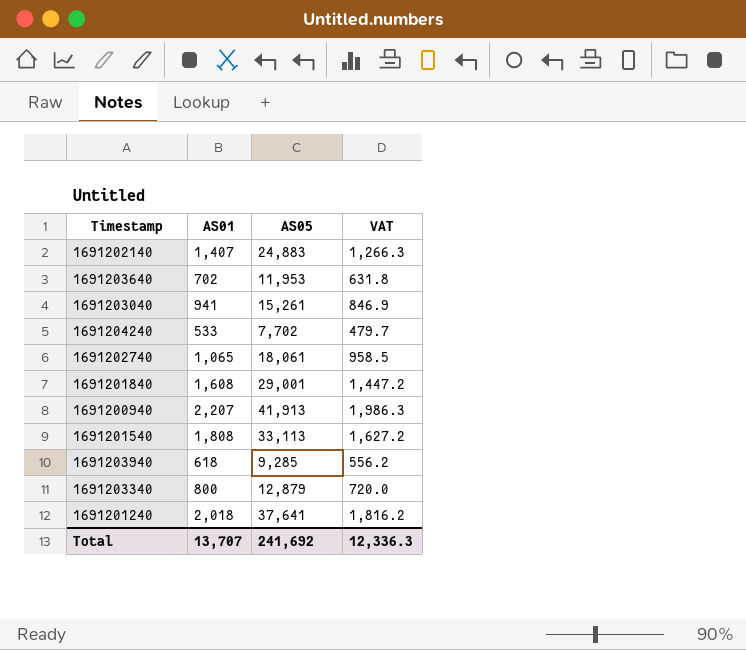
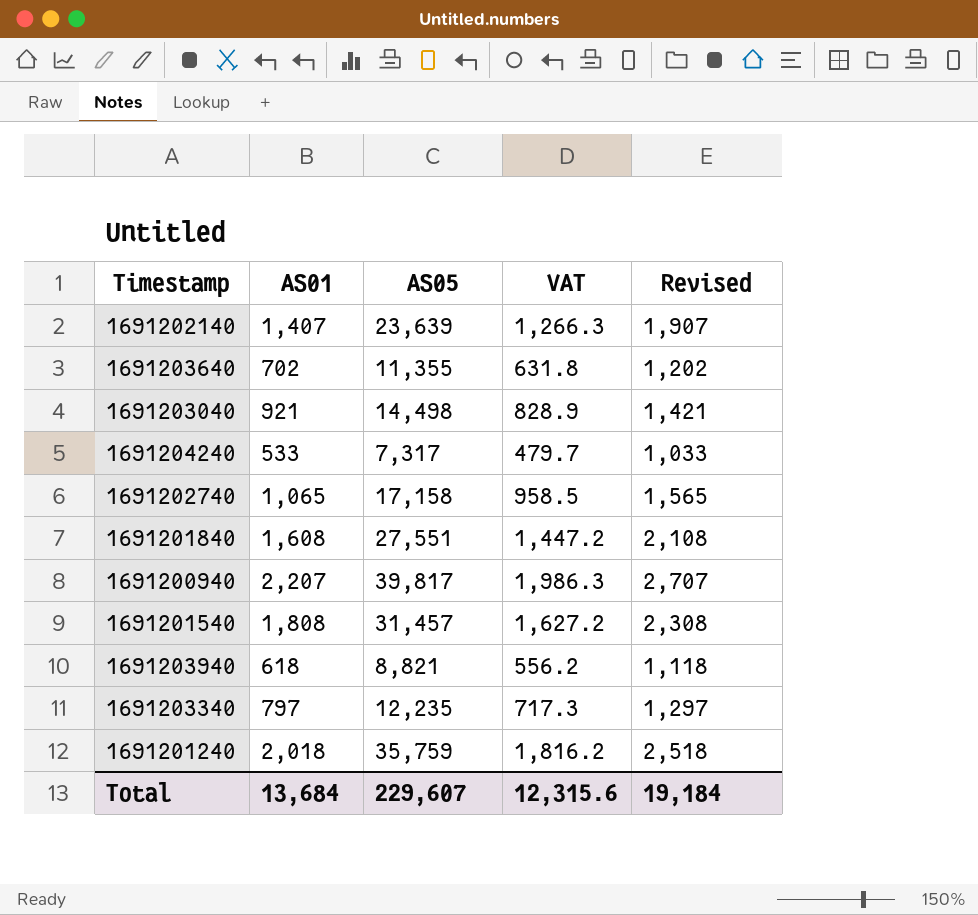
column Revised | formula: none -> [AS01] + 500
1691202140 | AS05: 24,883 -> 23,639
1691203640 | AS05: 11,953 -> 11,355
1691203040 | AS01: 941 -> 921
1691203040 | AS05: 15,261 -> 14,498
1691203040 | VAT: 846.9 -> 828.9
1691204240 | AS05: 7,702 -> 7,317
1691202740 | AS05: 18,061 -> 17,158
1691201840 | AS05: 29,001 -> 27,551
1691200940 | AS05: 41,913 -> 39,817
1691201540 | AS05: 33,113 -> 31,457
1691203940 | AS05: 9,285 -> 8,821
1691203340 | AS01: 800 -> 797
1691203340 | AS05: 12,879 -> 12,235
1691203340 | VAT: 720.0 -> 717.3
1691201240 | AS05: 37,641 -> 35,759
Total | AS01: 13,707 -> 13,684
Total | AS05: 241,692 -> 229,607
Total | VAT: 12,336.3 -> 12,315.6

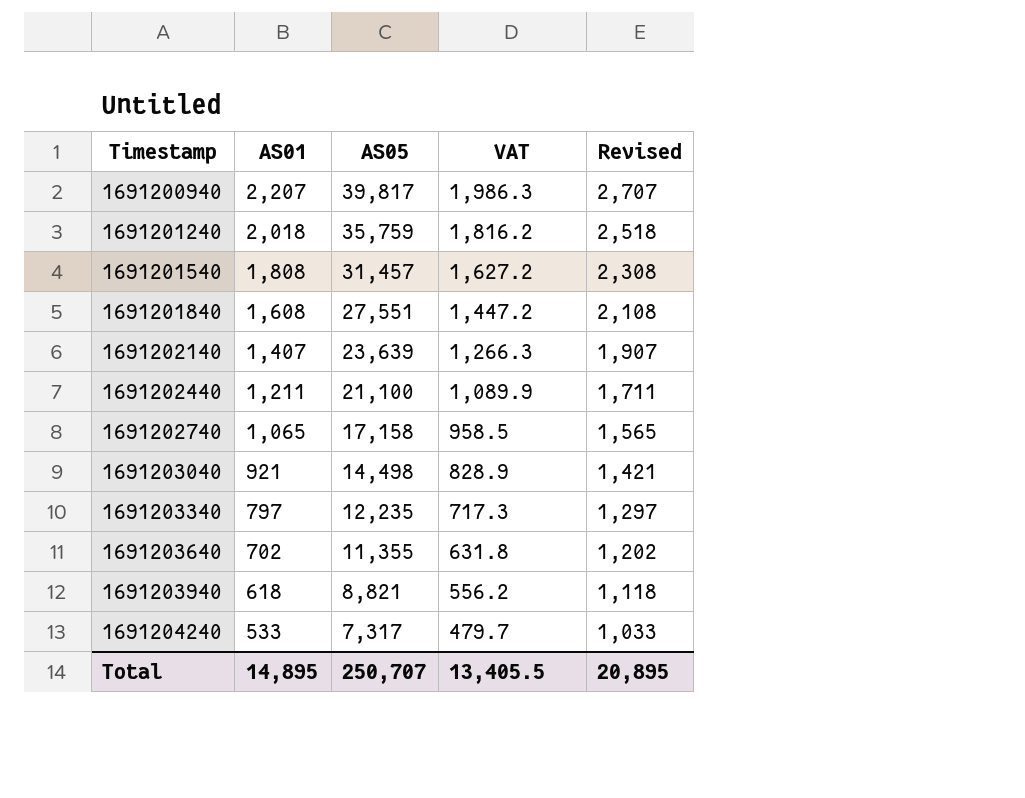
row order: none -> Timestamp ascending
row 1691202440: none -> 1,211 | 21,100 | 1,089.9 | 1,711
Total | AS01: 13,684 -> 14,895
Total | AS05: 229,607 -> 250,707
Total | VAT: 12,315.6 -> 13,405.5
Total | Revised: 19,184 -> 20,895

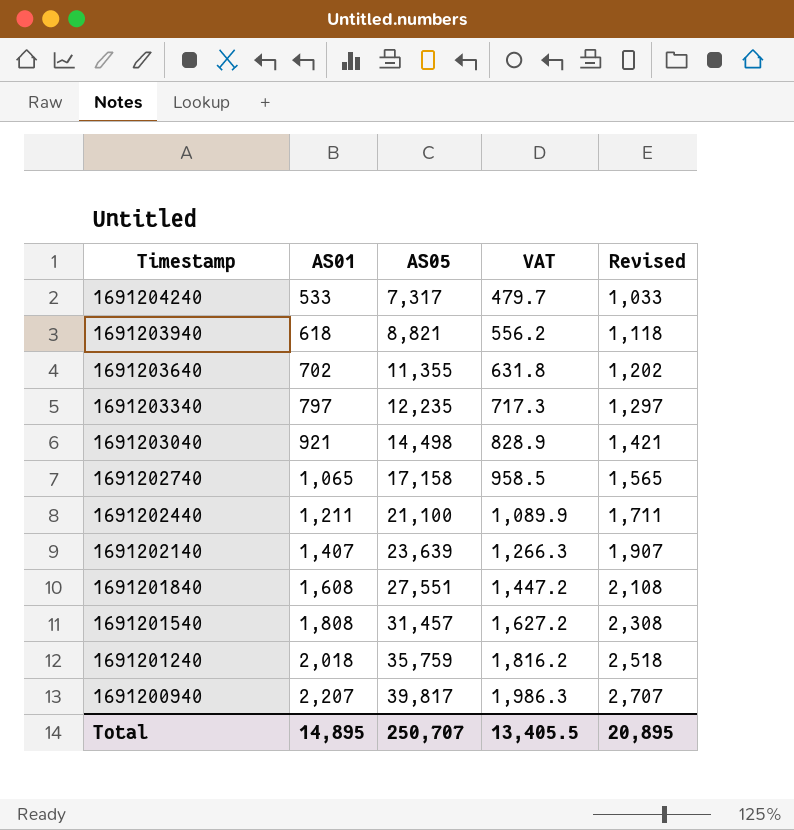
row order: Timestamp ascending -> Timestamp descending

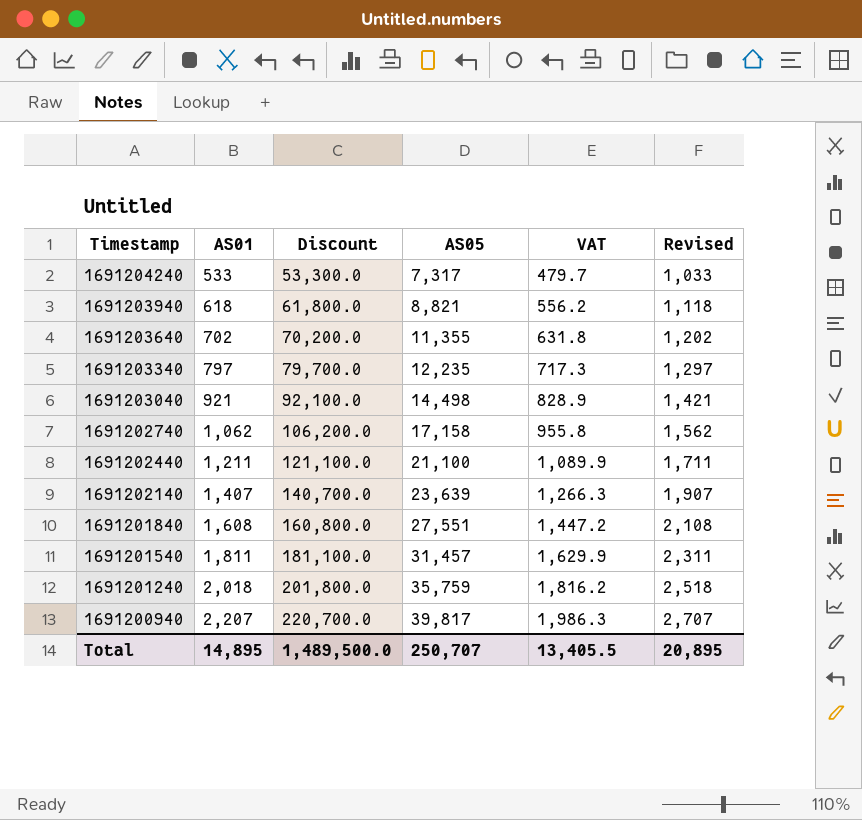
column Discount | formula: none -> [AS01] * 100
1691202740 | AS01: 1,065 -> 1,062
1691202740 | VAT: 958.5 -> 955.8
1691202740 | Revised: 1,565 -> 1,562
1691201540 | AS01: 1,808 -> 1,811
1691201540 | VAT: 1,627.2 -> 1,629.9
1691201540 | Revised: 2,308 -> 2,311

